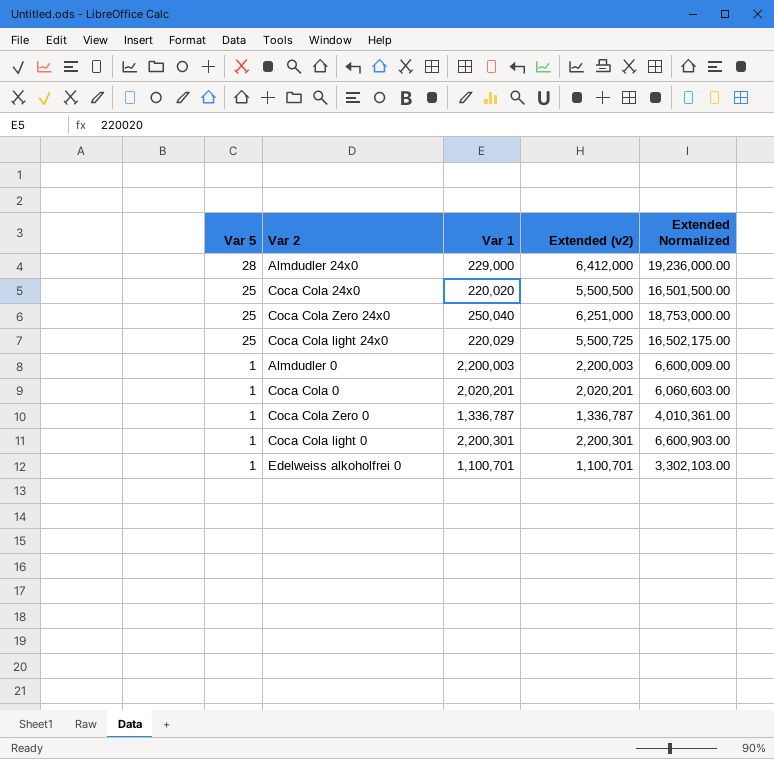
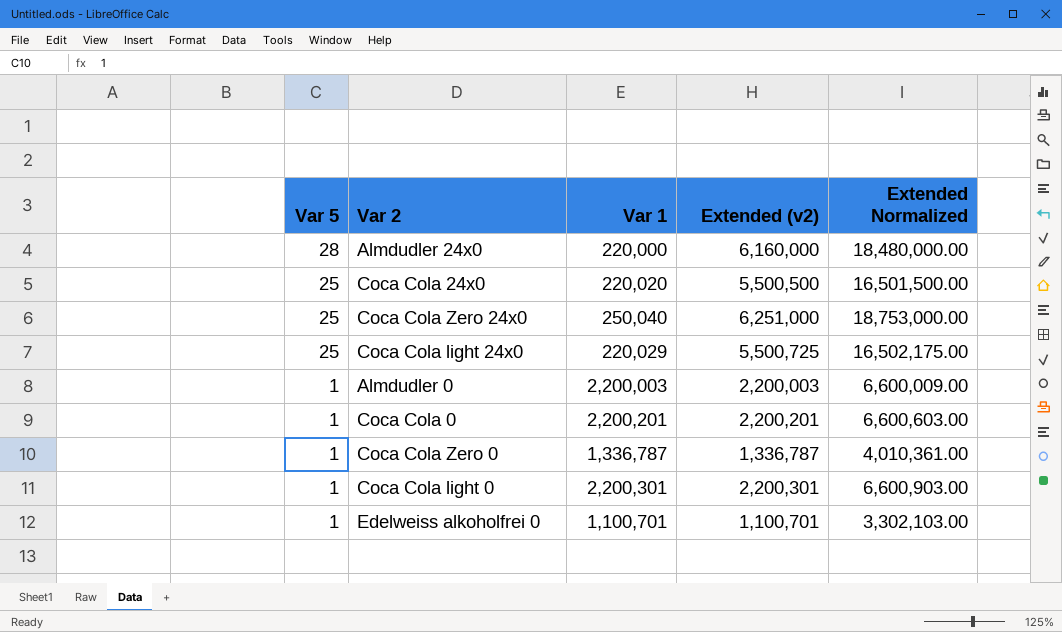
Almdudler 24x0 | Var 1: 229,000 -> 220,000
Almdudler 24x0 | Extended (v2): 6,412,000 -> 6,160,000
Almdudler 24x0 | Extended Normalized: 19,236,000.00 -> 18,480,000.00
Coca Cola 0 | Var 1: 2,020,201 -> 2,200,201
Coca Cola 0 | Extended (v2): 2,020,201 -> 2,200,201
Coca Cola 0 | Extended Normalized: 6,060,603.00 -> 6,600,603.00

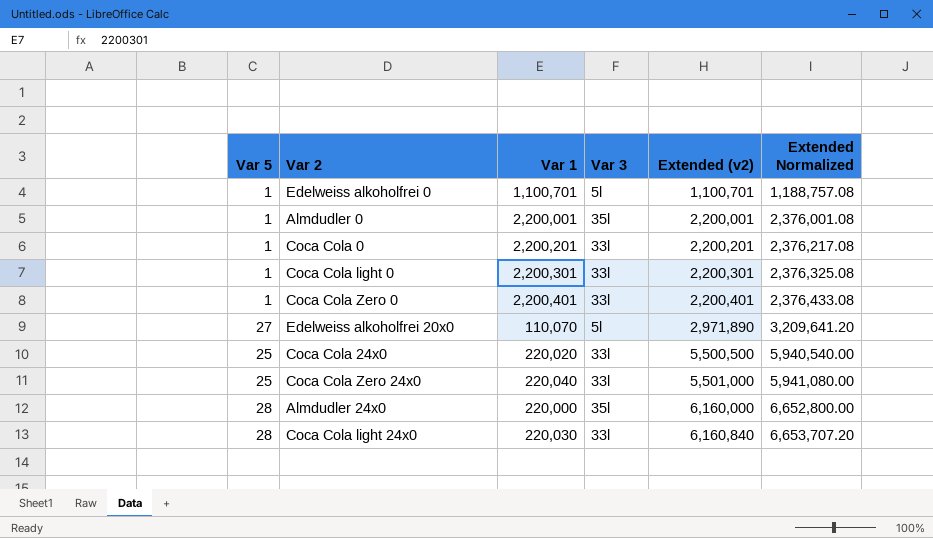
row order: Var 5 descending -> Extended (v2) ascending
column Var 3 | position: none -> 4
column Extended Normalized | formula: [Extended (v2)] * 3 -> [Extended (v2)] * 1.08
Almdudler 0 | Var 1: 2,200,003 -> 2,200,001
Almdudler 0 | Extended (v2): 2,200,003 -> 2,200,001
Coca Cola Zero 0 | Var 1: 1,336,787 -> 2,200,401
Coca Cola Zero 0 | Extended (v2): 1,336,787 -> 2,200,401
row Edelweiss alkoholfrei 20x0: none -> 27 | 110,070 | 5l | 2,971,890 | 3,209,641.20
Coca Cola Zero 24x0 | Var 1: 250,040 -> 220,040
Coca Cola Zero 24x0 | Extended (v2): 6,251,000 -> 5,501,000
Coca Cola light 24x0 | Var 5: 25 -> 28
Coca Cola light 24x0 | Var 1: 220,029 -> 220,030
Coca Cola light 24x0 | Extended (v2): 5,500,725 -> 6,160,840

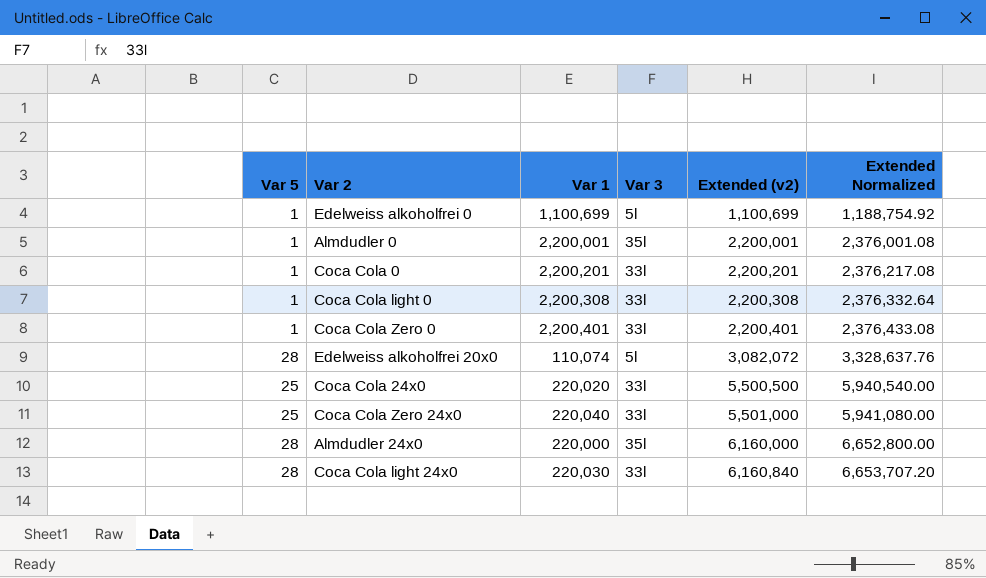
Edelweiss alkoholfrei 0 | Var 1: 1,100,701 -> 1,100,699
Edelweiss alkoholfrei 0 | Extended (v2): 1,100,701 -> 1,100,699
Edelweiss alkoholfrei 0 | Extended Normalized: 1,188,757.08 -> 1,188,754.92
Coca Cola light 0 | Var 1: 2,200,301 -> 2,200,308
Coca Cola light 0 | Extended (v2): 2,200,301 -> 2,200,308
Coca Cola light 0 | Extended Normalized: 2,376,325.08 -> 2,376,332.64
Edelweiss alkoholfrei 20x0 | Var 5: 27 -> 28
Edelweiss alkoholfrei 20x0 | Var 1: 110,070 -> 110,074
Edelweiss alkoholfrei 20x0 | Extended (v2): 2,971,890 -> 3,082,072
Edelweiss alkoholfrei 20x0 | Extended Normalized: 3,209,641.20 -> 3,328,637.76

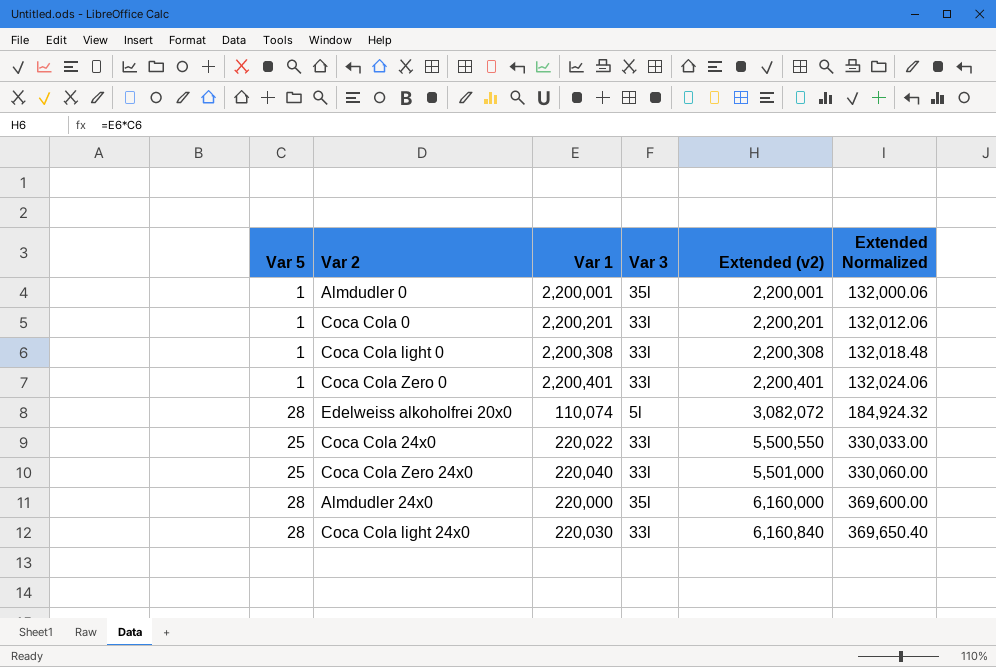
column Extended Normalized | formula: [Extended (v2)] * 1.08 -> [Extended (v2)] * 0.06
row Edelweiss alkoholfrei 0: 1 | 1,100,699 | 5l | 1,100,699 | 1,188,754.92 -> none
Coca Cola 24x0 | Var 1: 220,020 -> 220,022
Coca Cola 24x0 | Extended (v2): 5,500,500 -> 5,500,550

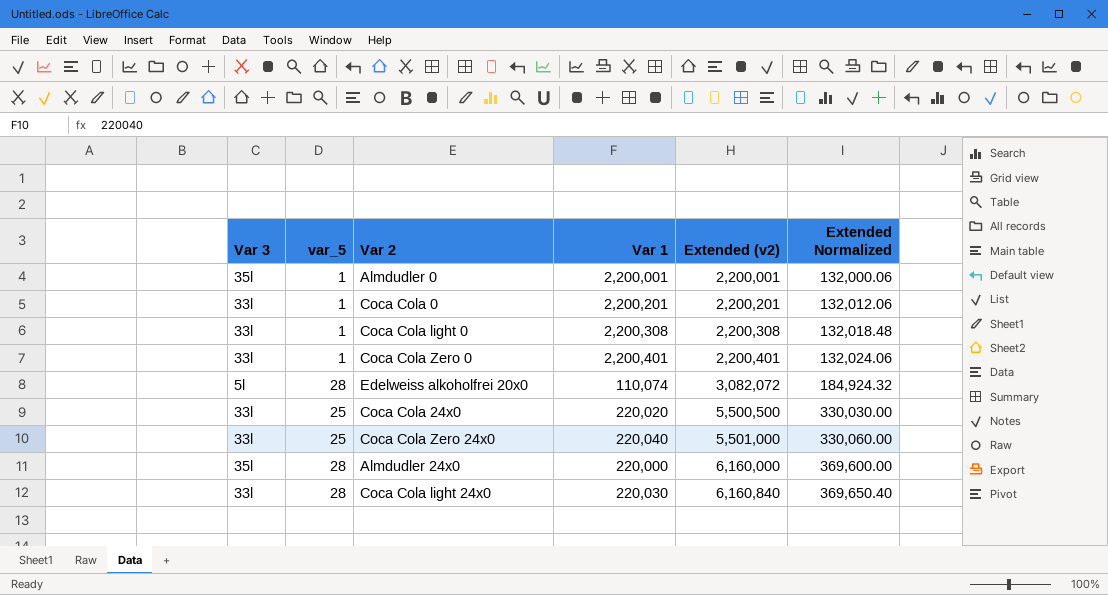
column Var 3 | position: 4 -> 1
column name: Var 5 -> var_5
Coca Cola 24x0 | Var 1: 220,022 -> 220,020
Coca Cola 24x0 | Extended (v2): 5,500,550 -> 5,500,500
Coca Cola 24x0 | Extended Normalized: 330,033.00 -> 330,030.00

